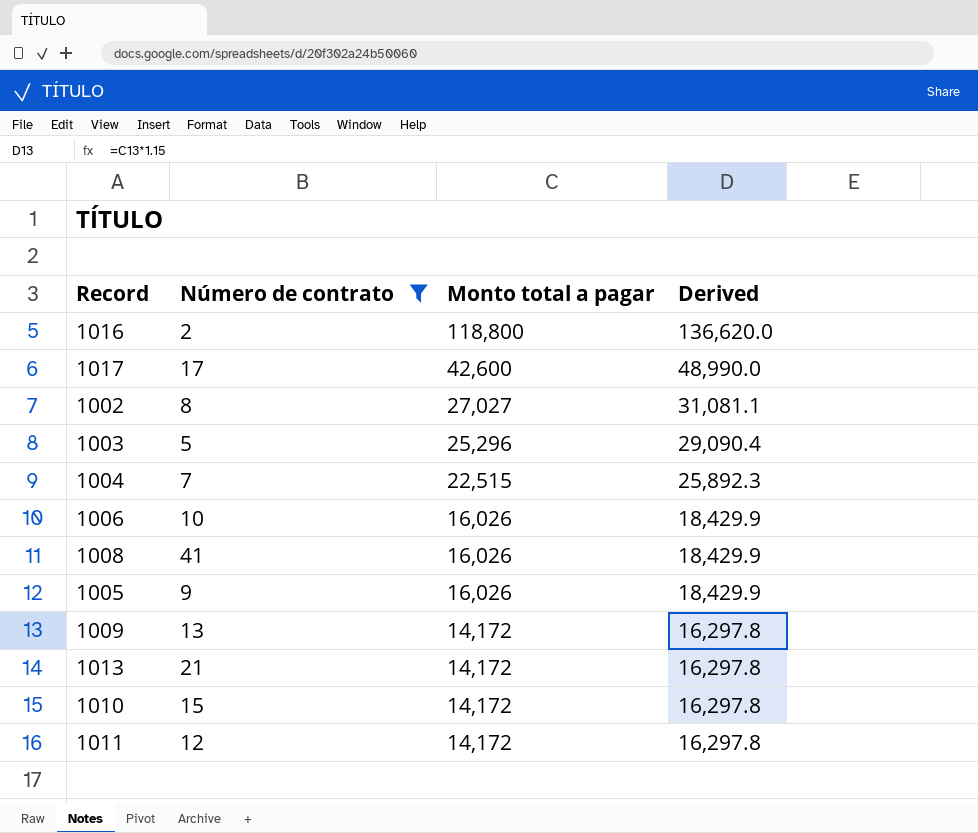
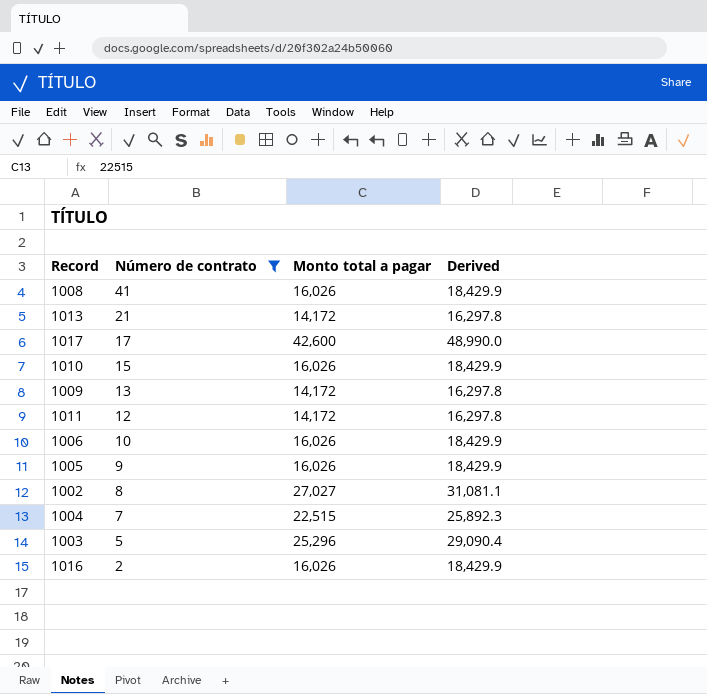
row order: Monto total a pagar descending -> Número de contrato descending
1010 | Monto total a pagar: 14,172 -> 16,026
1010 | Derived: 16,297.8 -> 18,429.9
1016 | Monto total a pagar: 118,800 -> 16,026
1016 | Derived: 136,620.0 -> 18,429.9

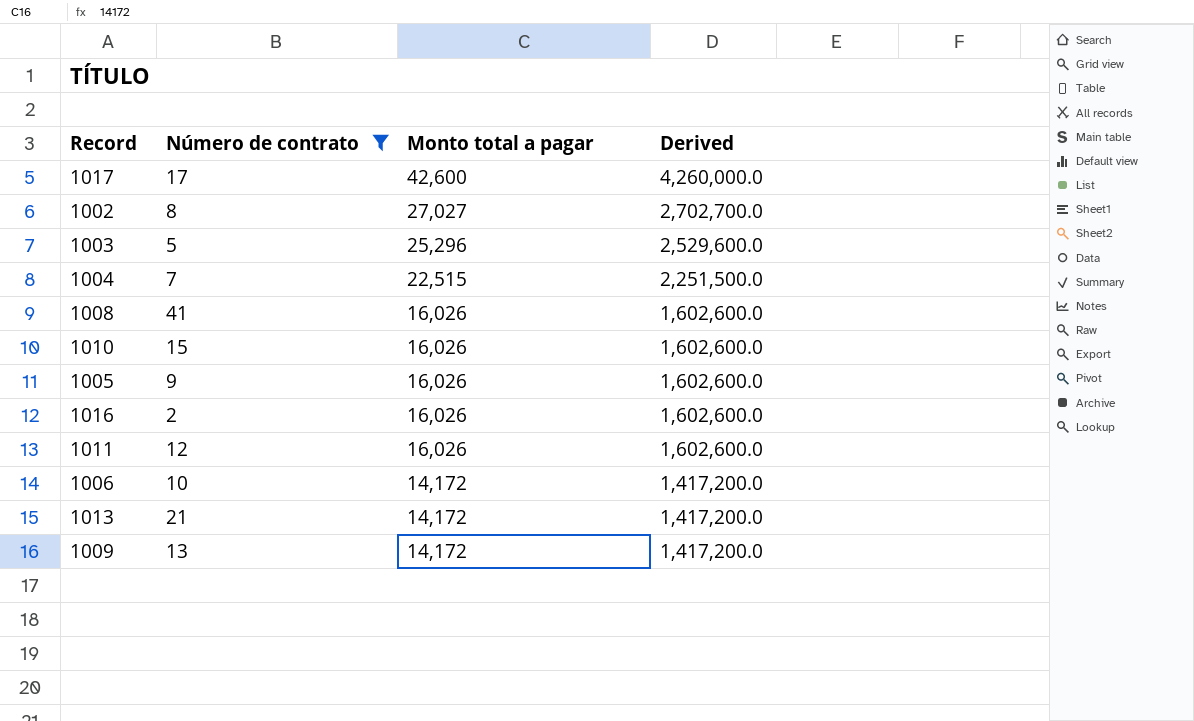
row order: Número de contrato descending -> Monto total a pagar descending
column Derived | formula: [Monto total a pagar] * 1.15 -> [Monto total a pagar] * 100
1011 | Monto total a pagar: 14,172 -> 16,026
1006 | Monto total a pagar: 16,026 -> 14,172

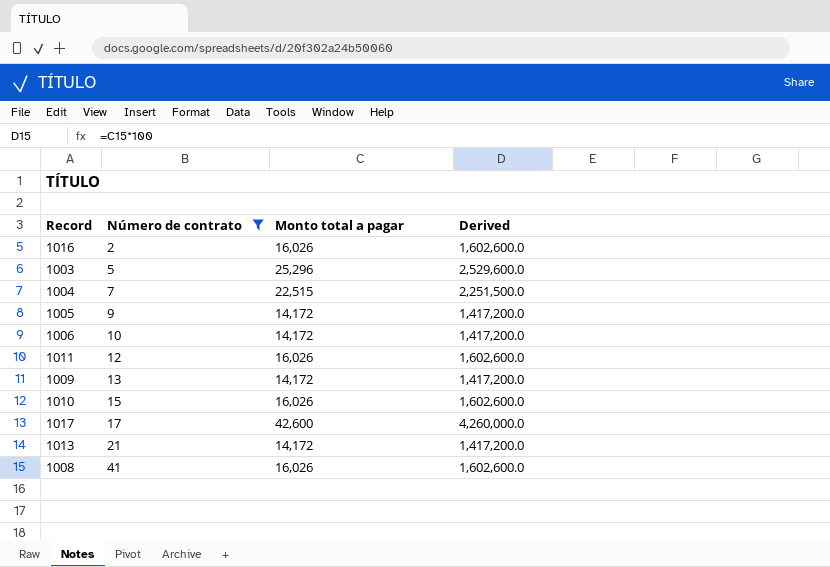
row order: Monto total a pagar descending -> Número de contrato ascending
row 1002: 8 | 27,027 | 2,702,700.0 -> none
1005 | Monto total a pagar: 16,026 -> 14,172
1005 | Derived: 1,602,600.0 -> 1,417,200.0

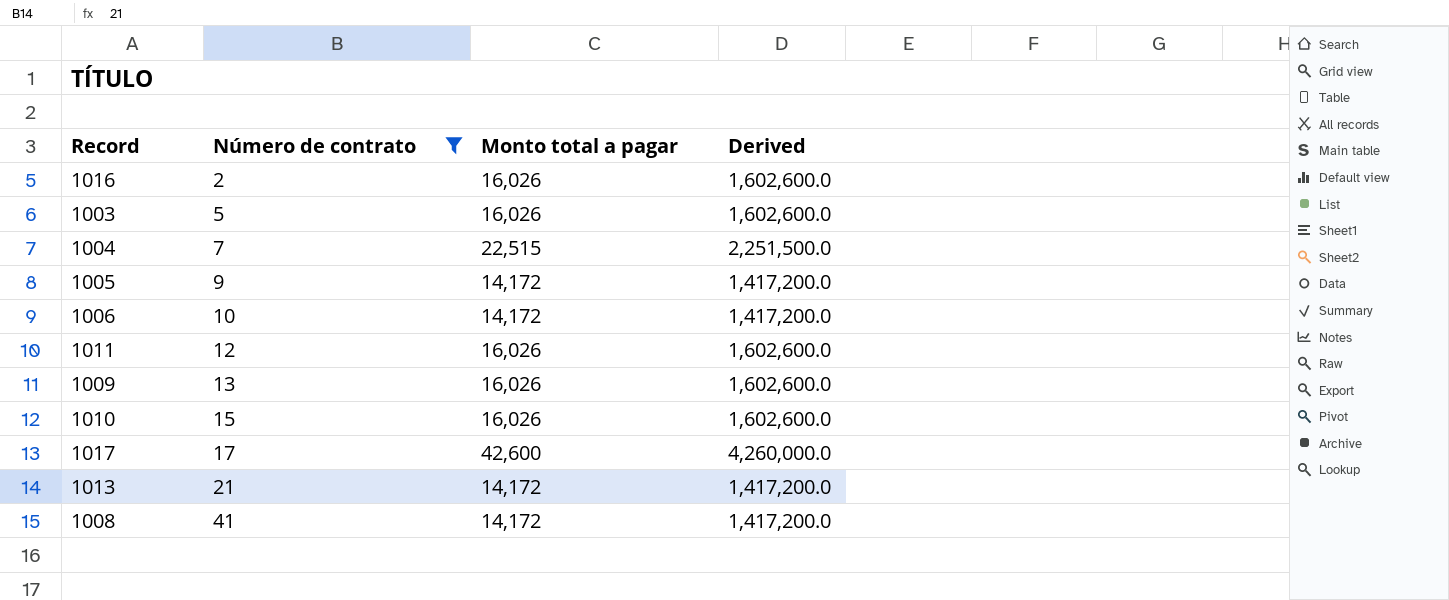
1003 | Monto total a pagar: 25,296 -> 16,026
1003 | Derived: 2,529,600.0 -> 1,602,600.0
1009 | Monto total a pagar: 14,172 -> 16,026
1009 | Derived: 1,417,200.0 -> 1,602,600.0
1008 | Monto total a pagar: 16,026 -> 14,172
1008 | Derived: 1,602,600.0 -> 1,417,200.0

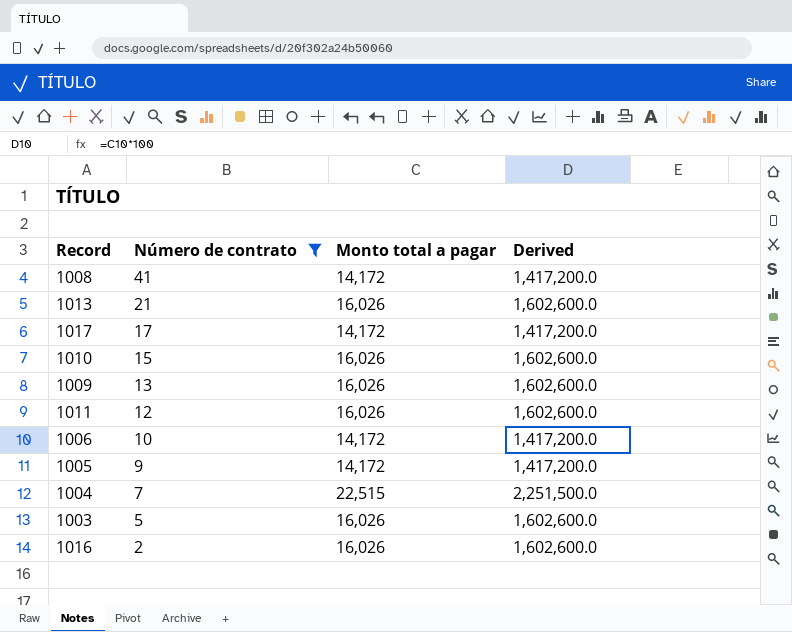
row order: Número de contrato ascending -> Número de contrato descending
1013 | Monto total a pagar: 14,172 -> 16,026
1013 | Derived: 1,417,200.0 -> 1,602,600.0
1017 | Monto total a pagar: 42,600 -> 14,172
1017 | Derived: 4,260,000.0 -> 1,417,200.0

